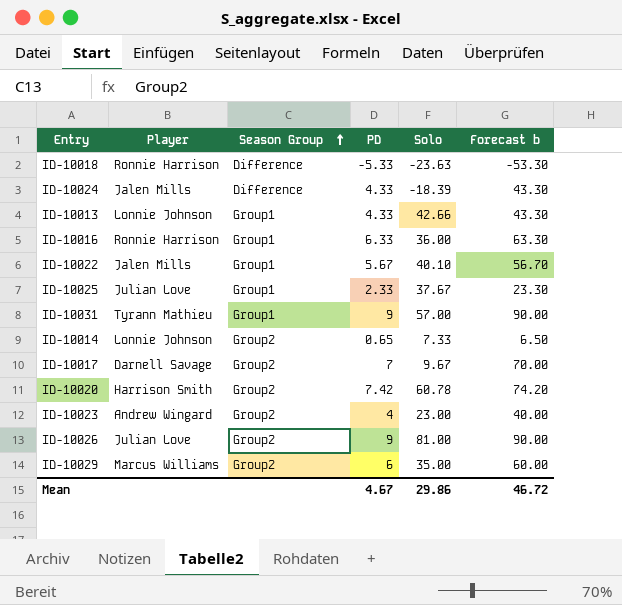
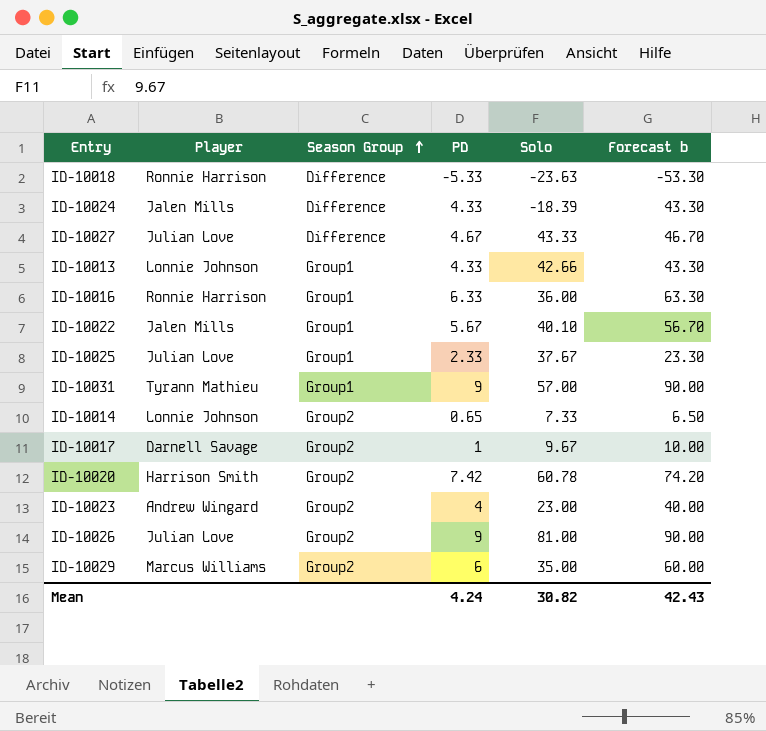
row ID-10027: none -> Julian Love | Difference | 4.67 | 43.33 | 46.70
ID-10017 | PD: 7 -> 1
ID-10017 | Forecast b: 70.00 -> 10.00
Mean | PD: 4.67 -> 4.24
Mean | Solo: 29.86 -> 30.82
Mean | Forecast b: 46.72 -> 42.43

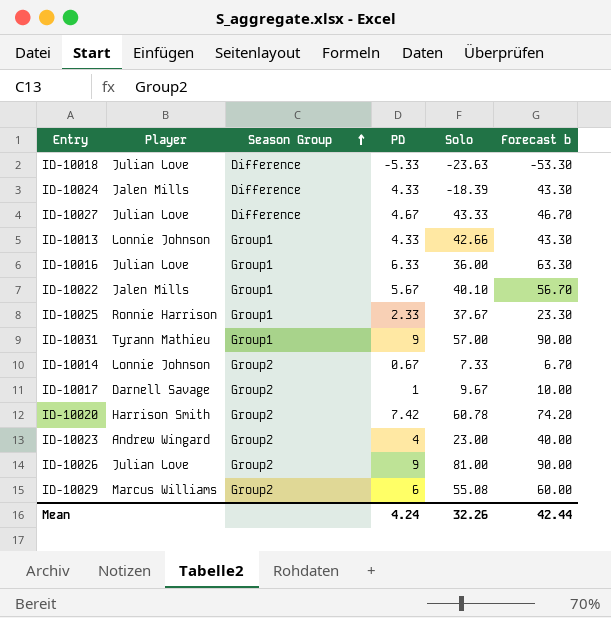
ID-10018 | Player: Ronnie Harrison -> Julian Love
ID-10016 | Player: Ronnie Harrison -> Julian Love
ID-10025 | Player: Julian Love -> Ronnie Harrison
ID-10014 | PD: 0.65 -> 0.67
ID-10014 | Forecast b: 6.50 -> 6.70
ID-10029 | Solo: 35.00 -> 55.08
Mean | Solo: 30.82 -> 32.26
Mean | Forecast b: 42.43 -> 42.44

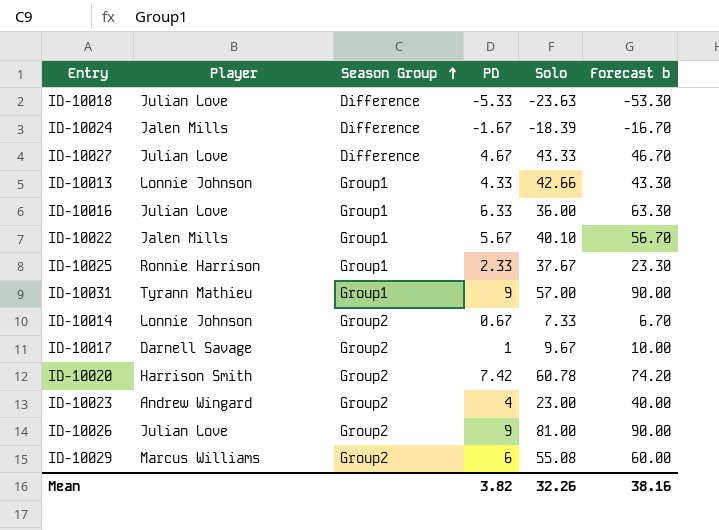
ID-10024 | PD: 4.33 -> -1.67
ID-10024 | Forecast b: 43.30 -> -16.70
Mean | PD: 4.24 -> 3.82
Mean | Forecast b: 42.44 -> 38.16

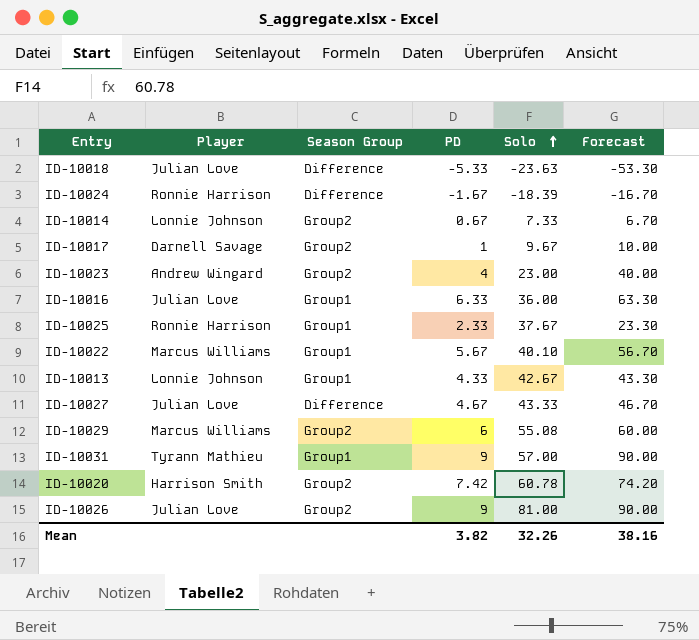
row order: Season Group ascending -> Solo ascending
column name: Forecast b -> Forecast
ID-10024 | Player: Jalen Mills -> Ronnie Harrison
ID-10022 | Player: Jalen Mills -> Marcus Williams
ID-10013 | Solo: 42.66 -> 42.67

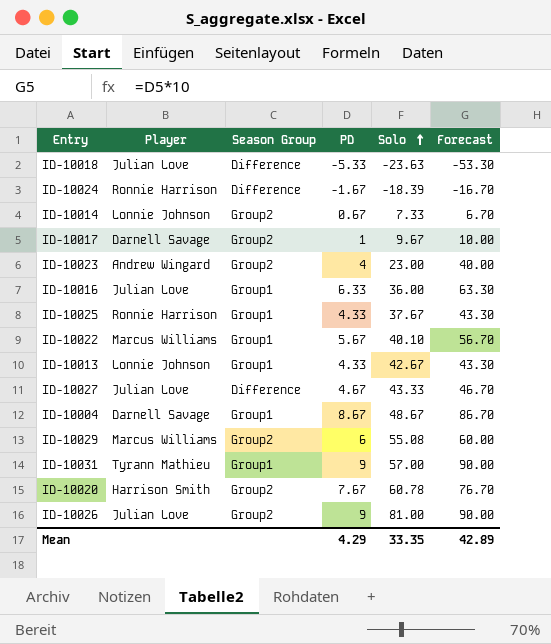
ID-10025 | PD: 2.33 -> 4.33
ID-10025 | Forecast: 23.30 -> 43.30
row ID-10004: none -> Darnell Savage | Group1 | 8.67 | 48.67 | 86.70
ID-10020 | PD: 7.42 -> 7.67
ID-10020 | Forecast: 74.20 -> 76.70
Mean | PD: 3.82 -> 4.29
Mean | Solo: 32.26 -> 33.35
Mean | Forecast: 38.16 -> 42.89

